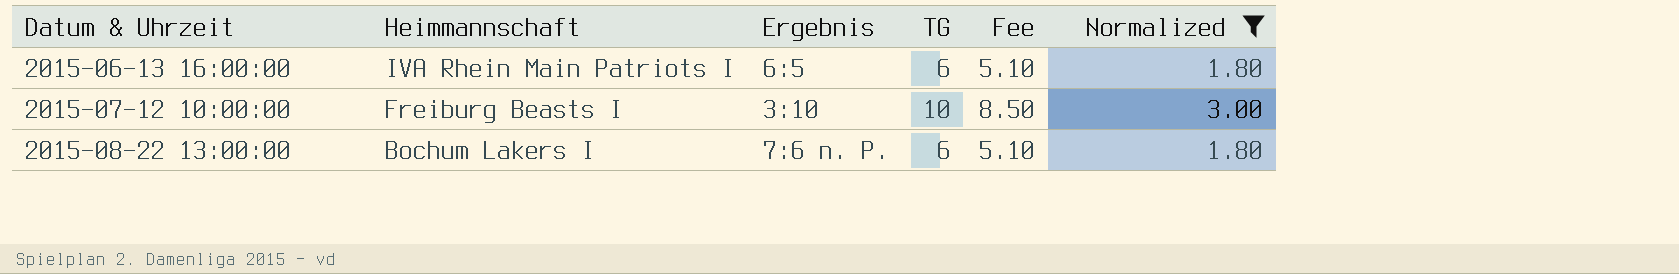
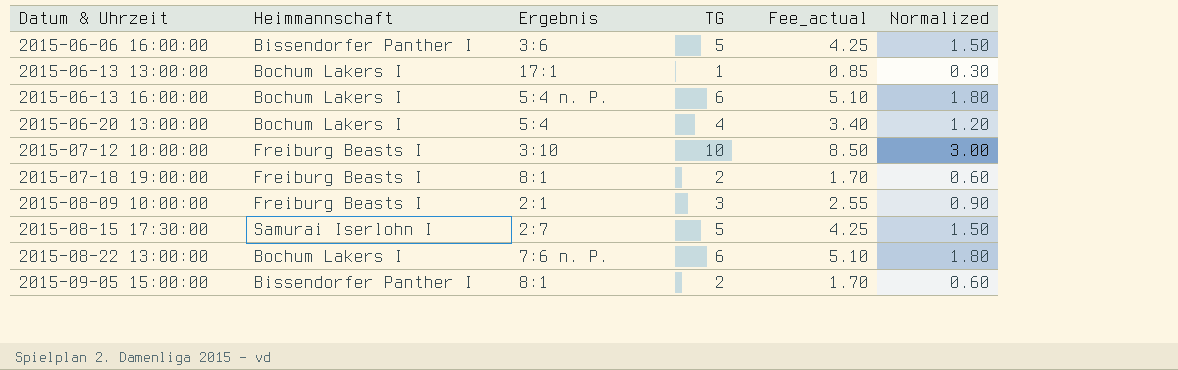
filter: Normalized >= 1.80 -> none
column name: Fee -> Fee_actual
2015-06-13 16:00:00 | Heimmannschaft: IVA Rhein Main Patriots I -> Bochum Lakers I
2015-06-13 16:00:00 | Ergebnis: 6:5 -> 5:4 n. P.

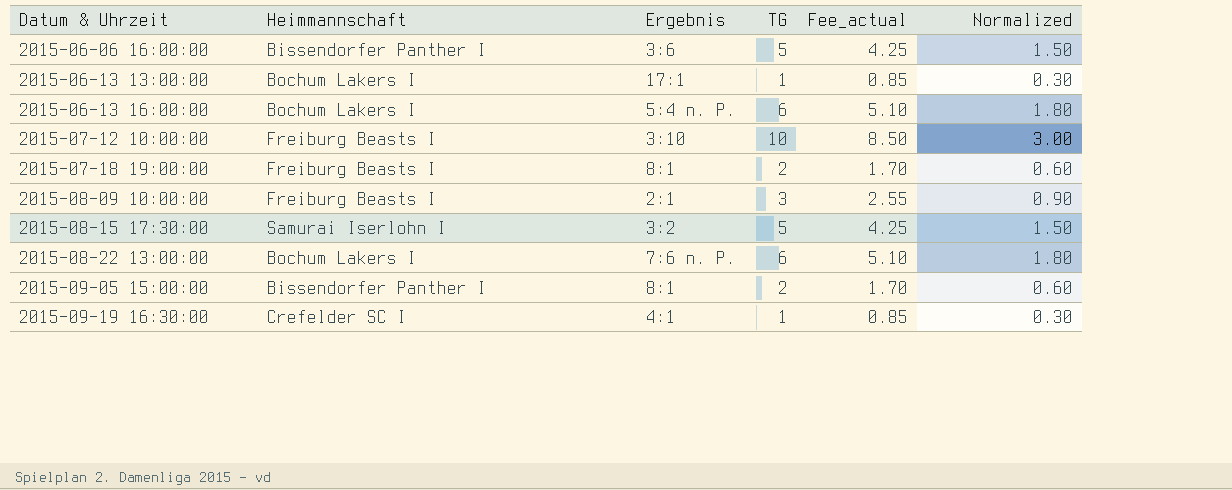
row 2015-06-20 13:00:00: Bochum Lakers I | 5:4 | 4 | 3.40 | 1.20 -> none
2015-08-15 17:30:00 | Ergebnis: 2:7 -> 3:2
row 2015-09-19 16:30:00: none -> Crefelder SC I | 4:1 | 1 | 0.85 | 0.30

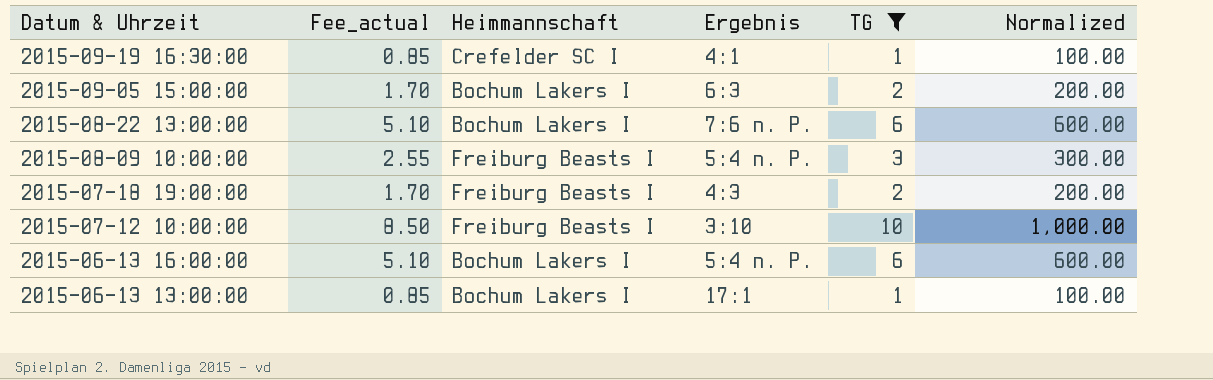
filter: none -> TG != 5
row order: Datum & Uhrzeit ascending -> Datum & Uhrzeit descending
column Fee_actual | position: 5 -> 2
column Normalized | formula: [TG] * 0.3 -> [TG] * 100
2015-09-05 15:00:00 | Heimmannschaft: Bissendorfer Panther I -> Bochum Lakers I
2015-09-05 15:00:00 | Ergebnis: 8:1 -> 6:3
2015-08-09 10:00:00 | Ergebnis: 2:1 -> 5:4 n. P.
2015-07-18 19:00:00 | Ergebnis: 8:1 -> 4:3

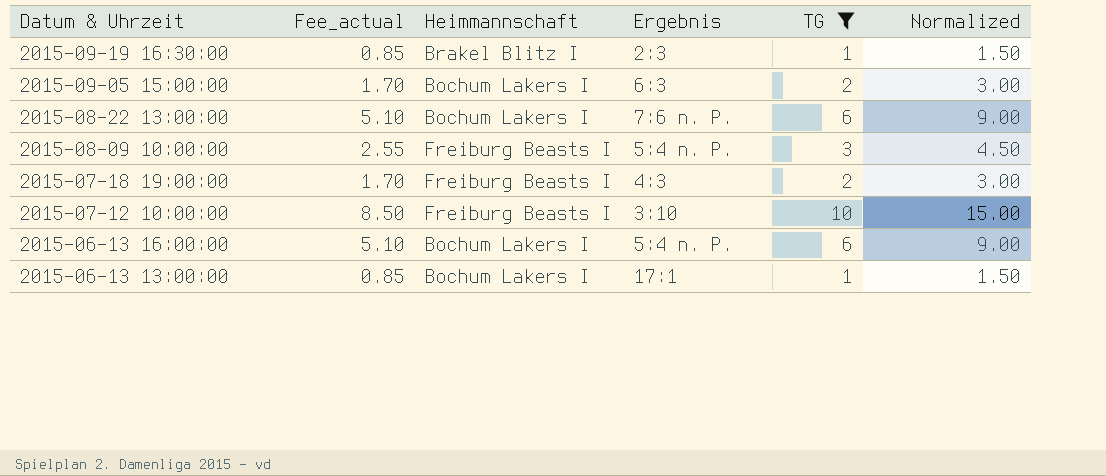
column Normalized | formula: [TG] * 100 -> [TG] * 1.5
2015-09-19 16:30:00 | Heimmannschaft: Crefelder SC I -> Brakel Blitz I
2015-09-19 16:30:00 | Ergebnis: 4:1 -> 2:3

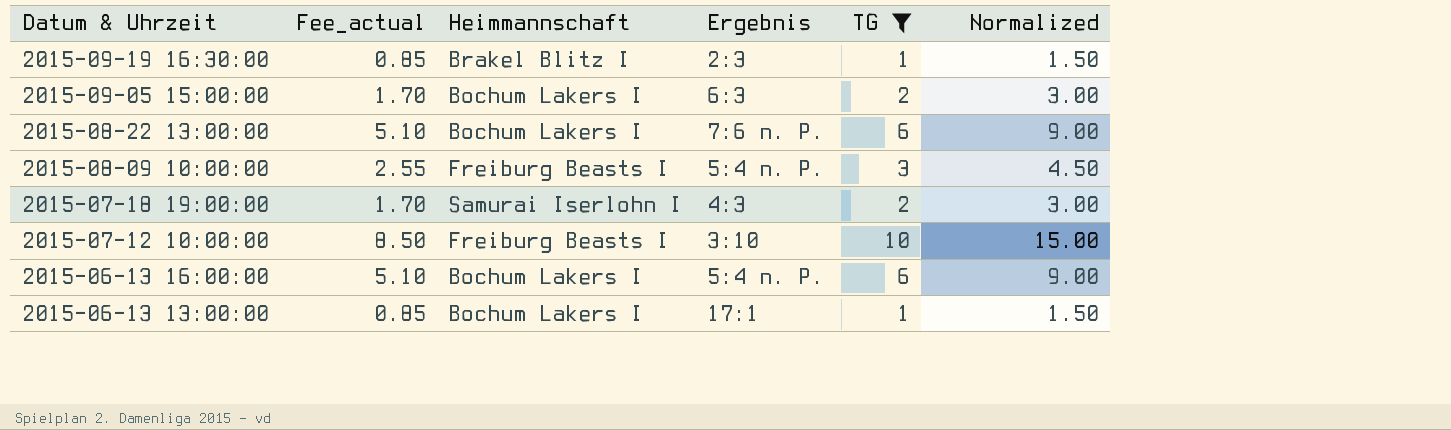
2015-07-18 19:00:00 | Heimmannschaft: Freiburg Beasts I -> Samurai Iserlohn I

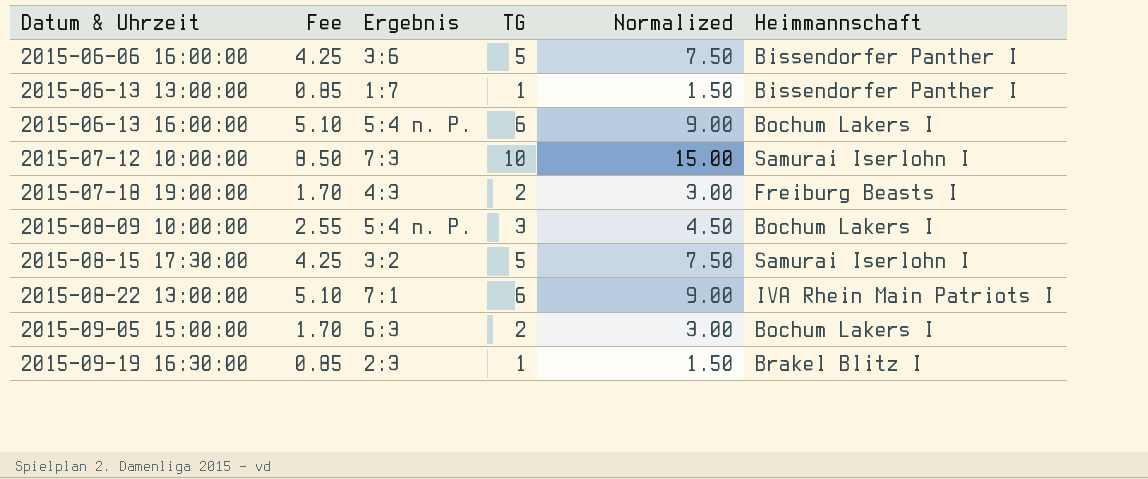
filter: TG != 5 -> none
row order: Datum & Uhrzeit descending -> Datum & Uhrzeit ascending
column name: Fee_actual -> Fee
column Heimmannschaft | position: 3 -> 6
2015-06-13 13:00:00 | Ergebnis: 17:1 -> 1:7
2015-06-13 13:00:00 | Heimmannschaft: Bochum Lakers I -> Bissendorfer Panther I
2015-07-12 10:00:00 | Ergebnis: 3:10 -> 7:3
2015-07-12 10:00:00 | Heimmannschaft: Freiburg Beasts I -> Samurai Iserlohn I
2015-07-18 19:00:00 | Heimmannschaft: Samurai Iserlohn I -> Freiburg Beasts I
2015-08-09 10:00:00 | Heimmannschaft: Freiburg Beasts I -> Bochum Lakers I
2015-08-22 13:00:00 | Ergebnis: 7:6 n. P. -> 7:1
2015-08-22 13:00:00 | Heimmannschaft: Bochum Lakers I -> IVA Rhein Main Patriots I

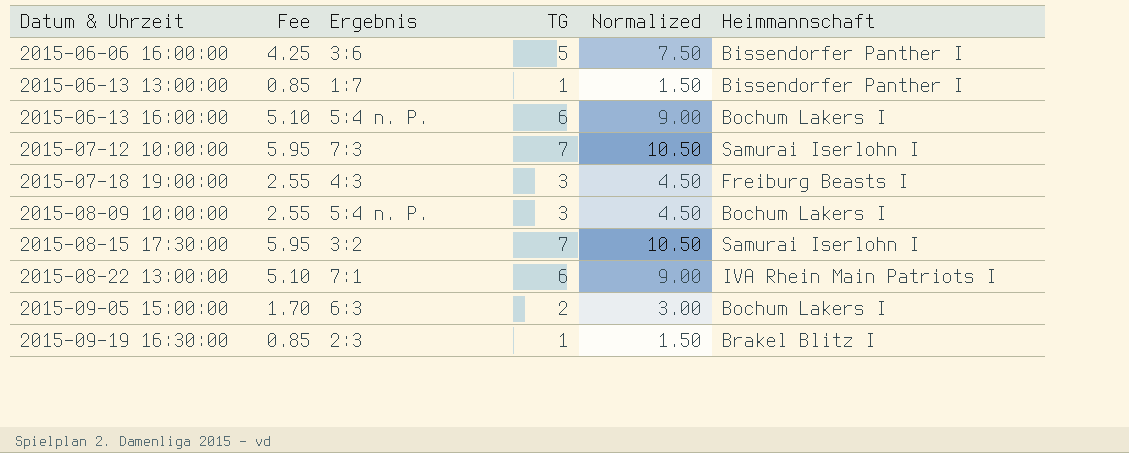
2015-07-12 10:00:00 | Fee: 8.50 -> 5.95
2015-07-12 10:00:00 | TG: 10 -> 7
2015-07-12 10:00:00 | Normalized: 15.00 -> 10.50
2015-07-18 19:00:00 | Fee: 1.70 -> 2.55
2015-07-18 19:00:00 | TG: 2 -> 3
2015-07-18 19:00:00 | Normalized: 3.00 -> 4.50
2015-08-15 17:30:00 | Fee: 4.25 -> 5.95
2015-08-15 17:30:00 | TG: 5 -> 7
2015-08-15 17:30:00 | Normalized: 7.50 -> 10.50

